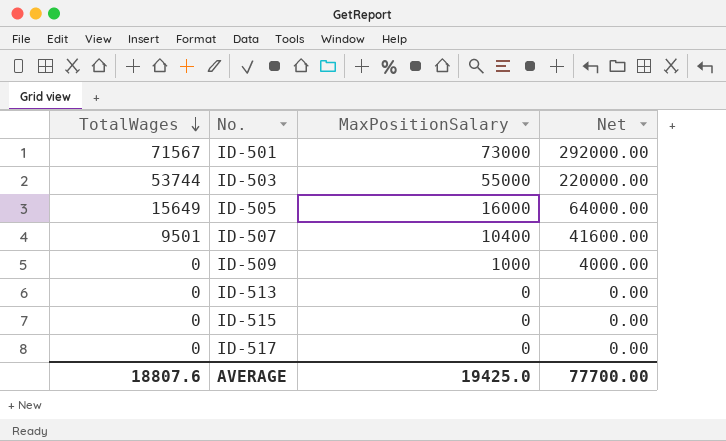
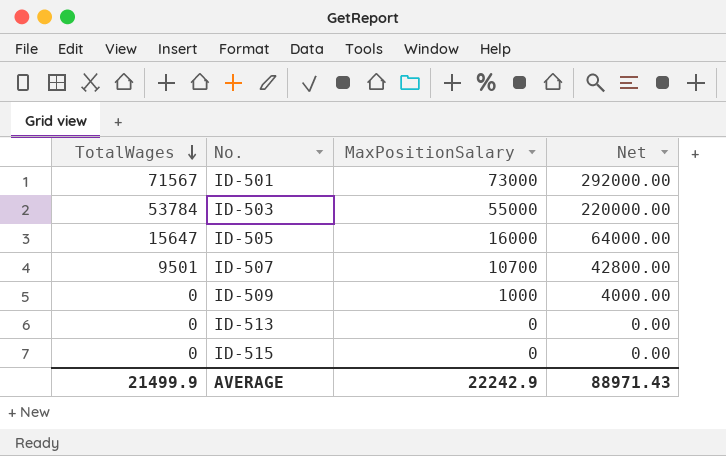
row ID-517: 0 | 0 | 0.00 -> none
ID-503 | TotalWages: 53744 -> 53784
ID-505 | TotalWages: 15649 -> 15647
ID-507 | MaxPositionSalary: 10400 -> 10700
ID-507 | Net: 41600.00 -> 42800.00
AVERAGE | TotalWages: 18807.6 -> 21499.9
AVERAGE | MaxPositionSalary: 19425.0 -> 22242.9
AVERAGE | Net: 77700.00 -> 88971.43

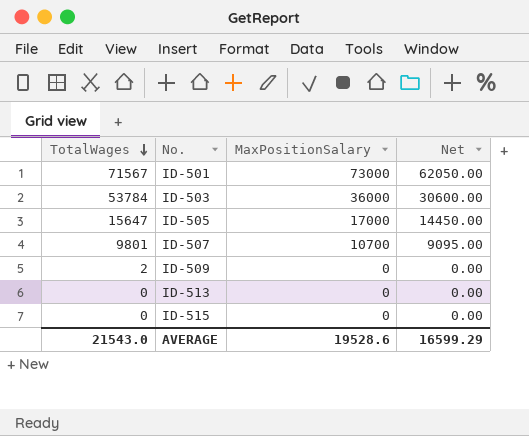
column Net | formula: [MaxPositionSalary] * 4 -> [MaxPositionSalary] * 0.85
ID-503 | MaxPositionSalary: 55000 -> 36000
ID-505 | MaxPositionSalary: 16000 -> 17000
ID-507 | TotalWages: 9501 -> 9801
ID-509 | TotalWages: 0 -> 2
ID-509 | MaxPositionSalary: 1000 -> 0
AVERAGE | TotalWages: 21499.9 -> 21543.0
AVERAGE | MaxPositionSalary: 22242.9 -> 19528.6
AVERAGE | Net: 88971.43 -> 16599.29

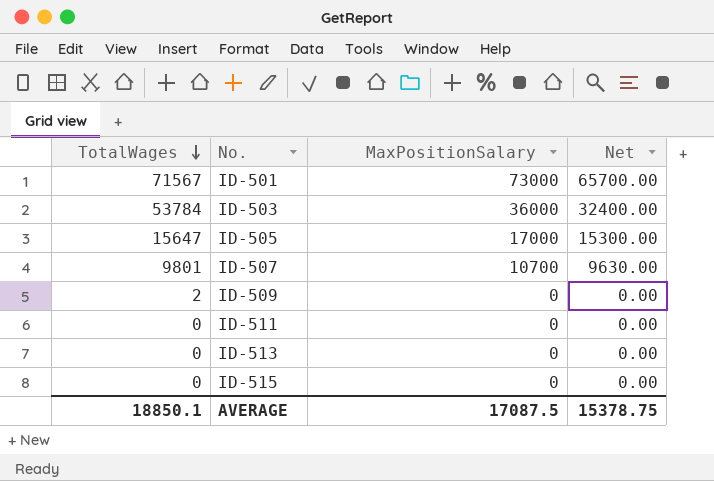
column Net | formula: [MaxPositionSalary] * 0.85 -> [MaxPositionSalary] * 0.9
row ID-511: none -> 0 | 0 | 0.00
AVERAGE | TotalWages: 21543.0 -> 18850.1
AVERAGE | MaxPositionSalary: 19528.6 -> 17087.5
AVERAGE | Net: 16599.29 -> 15378.75

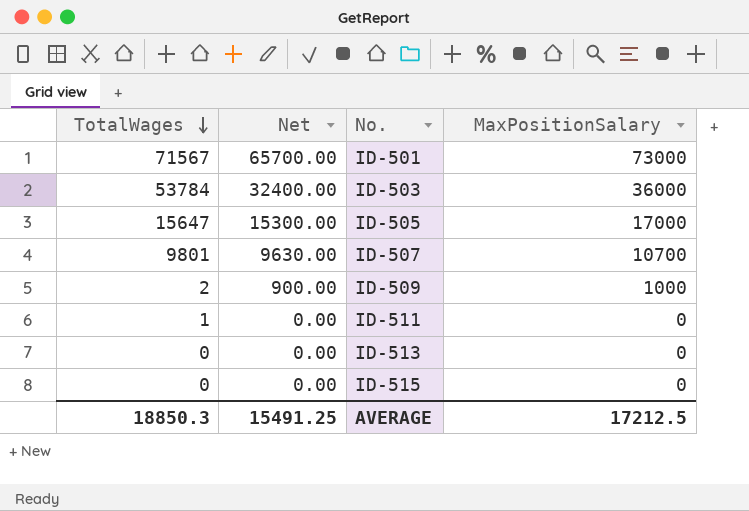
column Net | position: 4 -> 2
ID-509 | Net: 0.00 -> 900.00
ID-509 | MaxPositionSalary: 0 -> 1000
ID-511 | TotalWages: 0 -> 1
AVERAGE | TotalWages: 18850.1 -> 18850.3
AVERAGE | Net: 15378.75 -> 15491.25
AVERAGE | MaxPositionSalary: 17087.5 -> 17212.5

